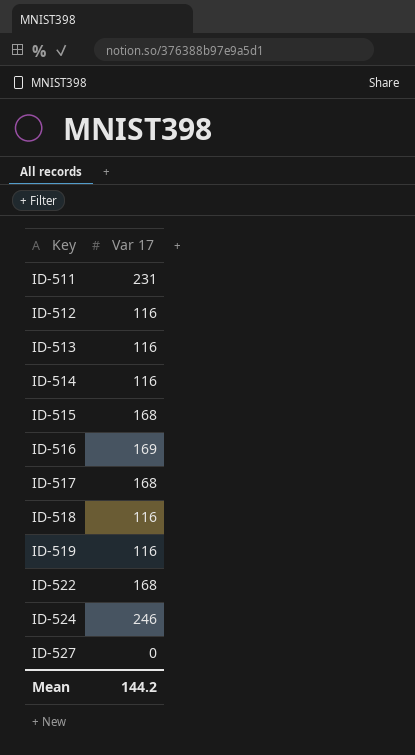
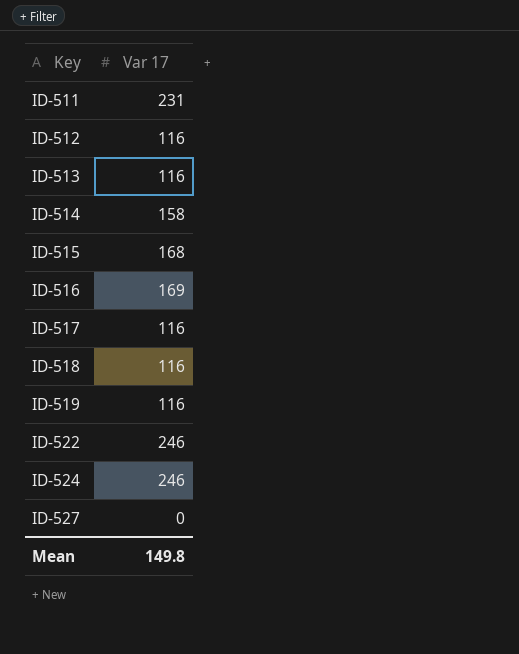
ID-514 | Var 17: 116 -> 158
ID-517 | Var 17: 168 -> 116
ID-522 | Var 17: 168 -> 246
Mean | Var 17: 144.2 -> 149.8

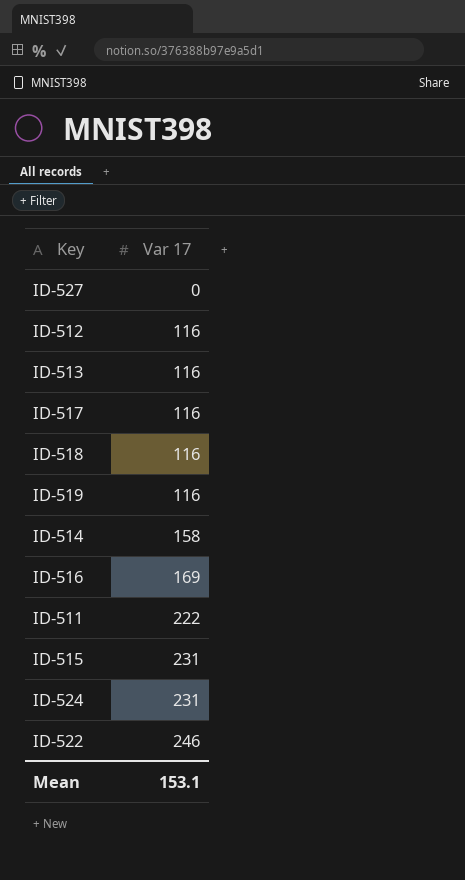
row order: Key ascending -> Var 17 ascending
ID-511 | Var 17: 231 -> 222
ID-515 | Var 17: 168 -> 231
ID-524 | Var 17: 246 -> 231
Mean | Var 17: 149.8 -> 153.1

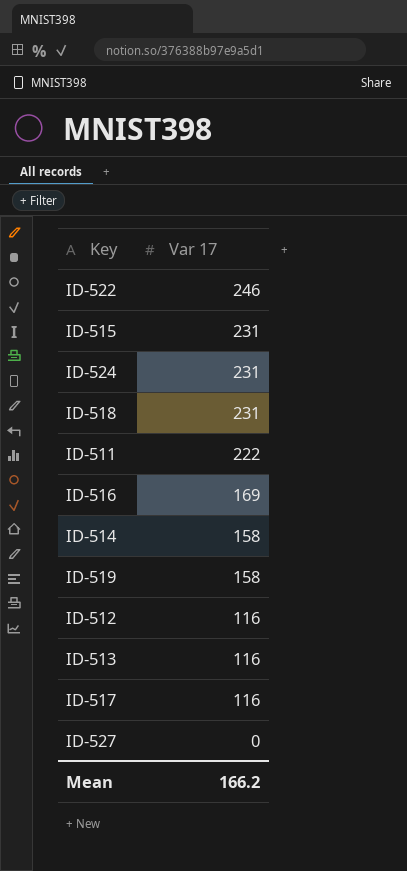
row order: Var 17 ascending -> Var 17 descending
ID-518 | Var 17: 116 -> 231
ID-519 | Var 17: 116 -> 158
Mean | Var 17: 153.1 -> 166.2

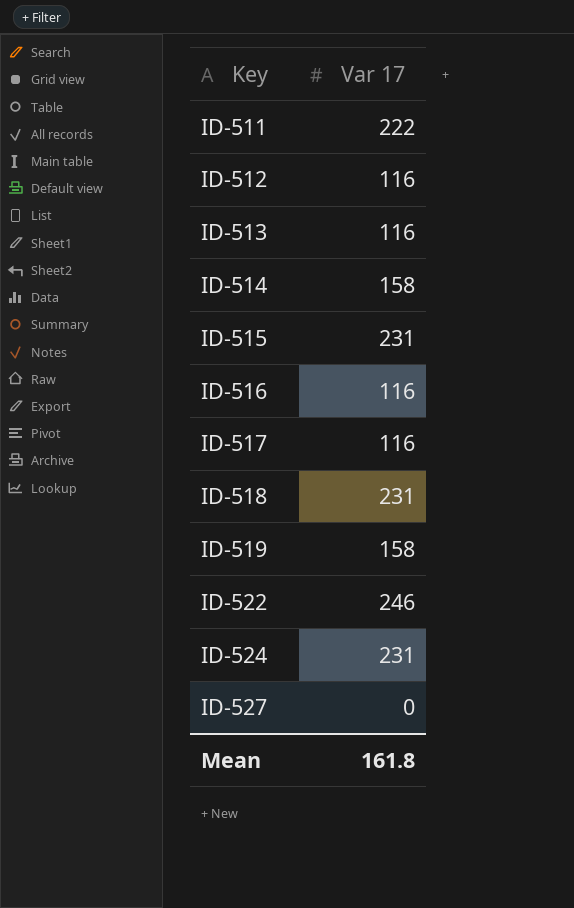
row order: Var 17 descending -> Key ascending
ID-516 | Var 17: 169 -> 116
Mean | Var 17: 166.2 -> 161.8

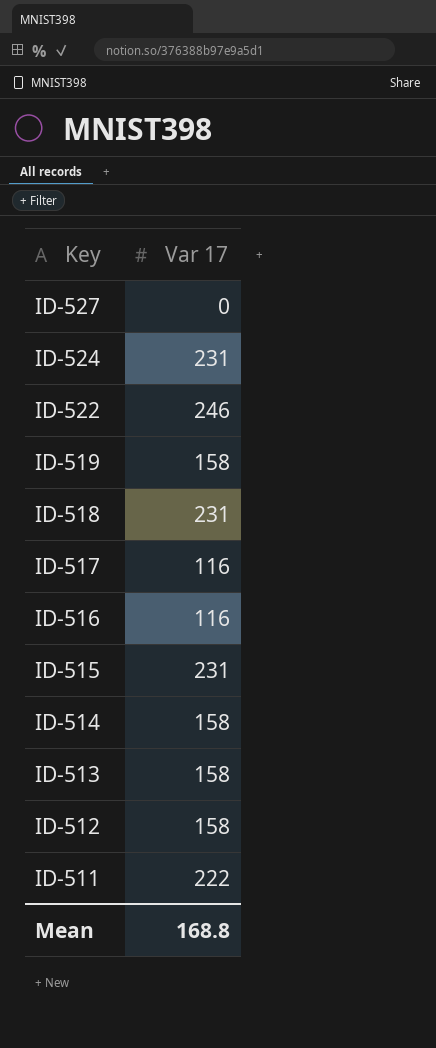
row order: Key ascending -> Key descending
ID-513 | Var 17: 116 -> 158
ID-512 | Var 17: 116 -> 158
Mean | Var 17: 161.8 -> 168.8

